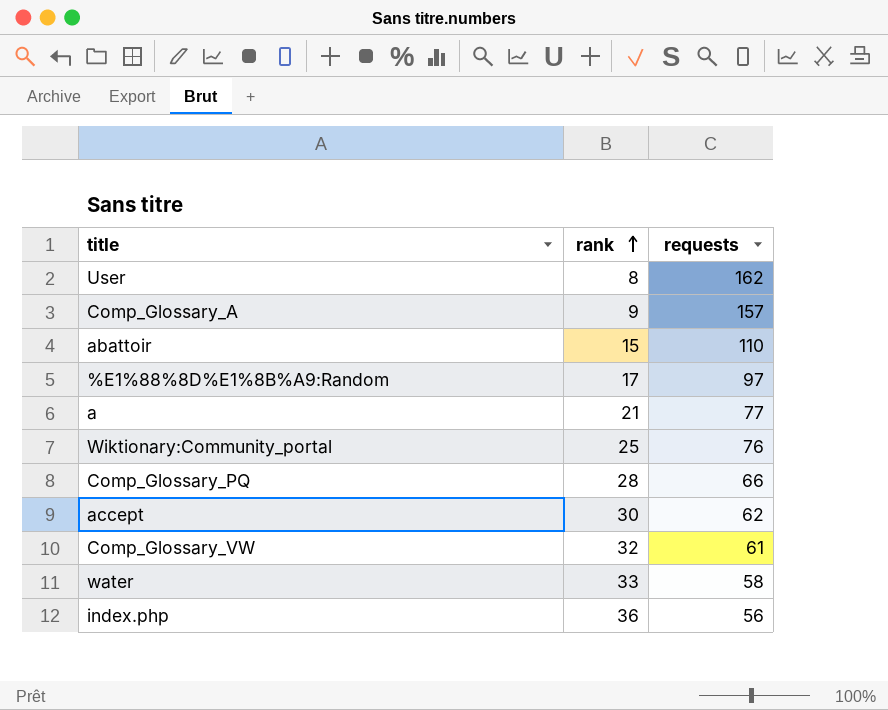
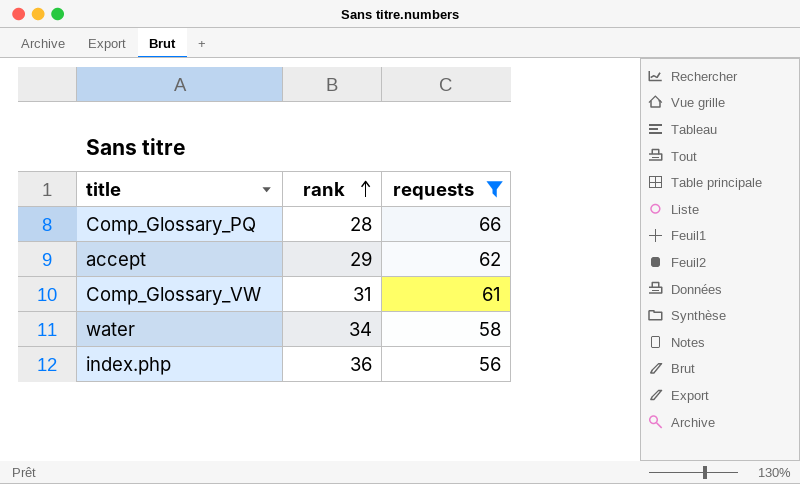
filter: none -> requests <= 66
accept | rank: 30 -> 29
Comp_Glossary_VW | rank: 32 -> 31
water | rank: 33 -> 34

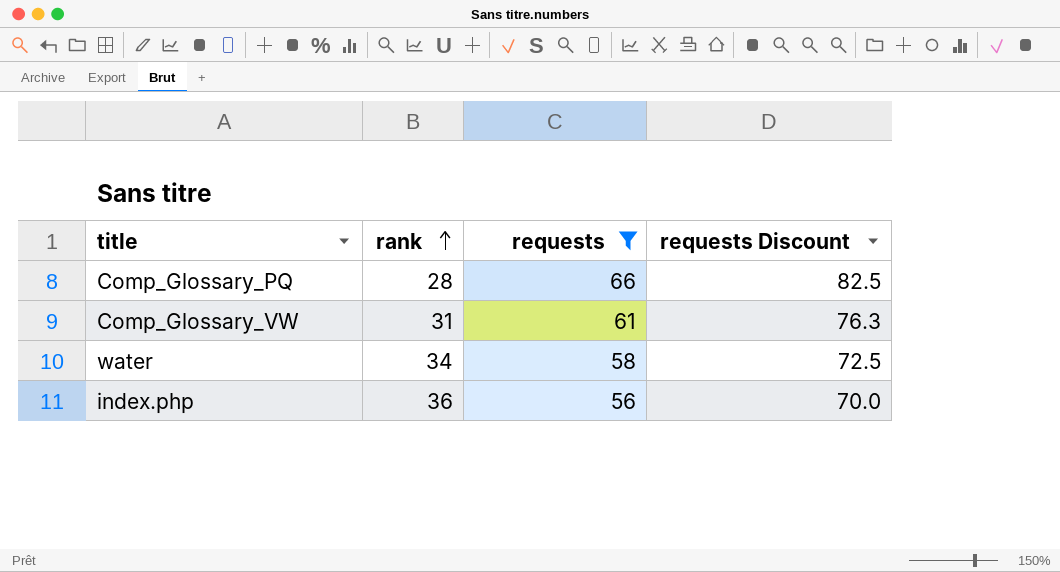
column requests Discount | formula: none -> [requests] * 1.25
row accept: 29 | 62 -> none

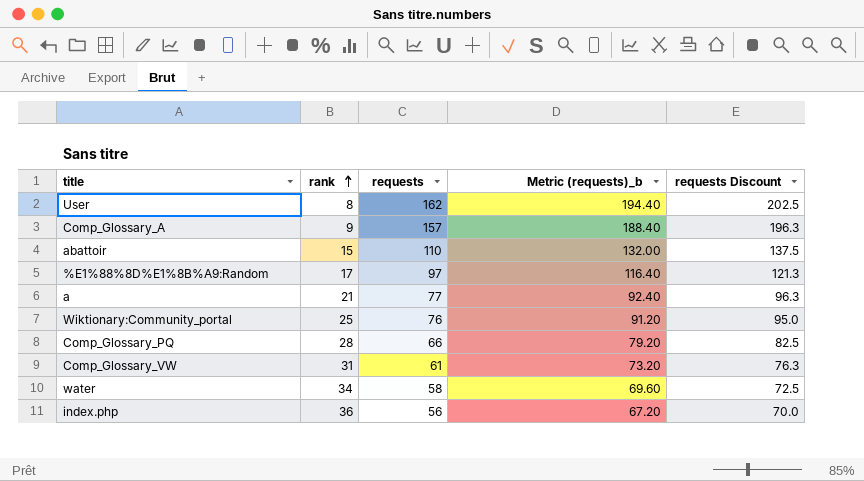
filter: requests <= 66 -> none
column Metric (requests)_b | formula: none -> [requests] * 1.2

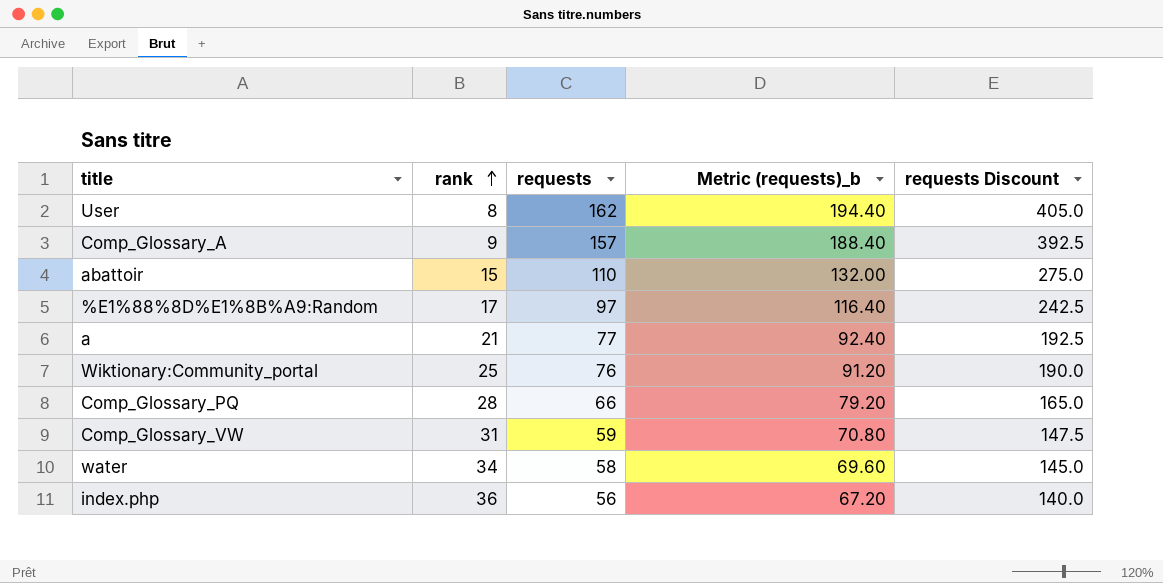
column requests Discount | formula: [requests] * 1.25 -> [requests] * 2.5
Comp_Glossary_VW | requests: 61 -> 59
Comp_Glossary_VW | Metric (requests)_b: 73.20 -> 70.80

